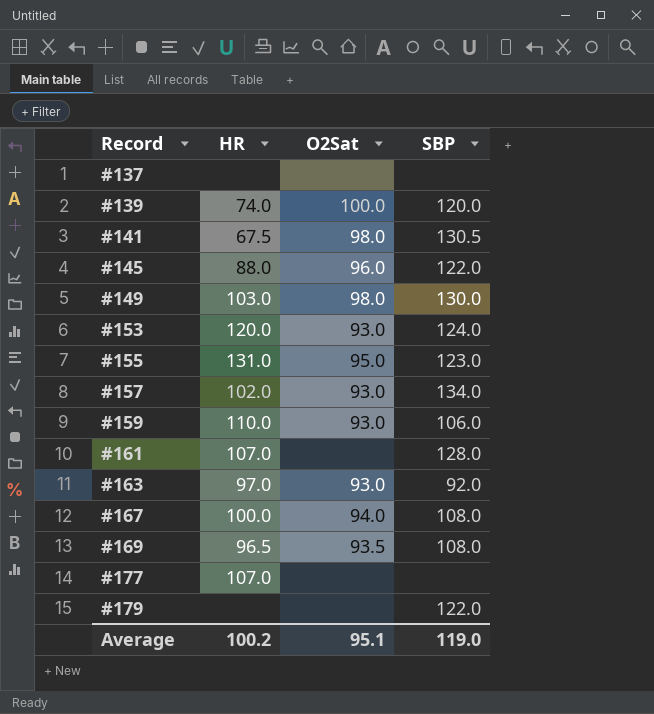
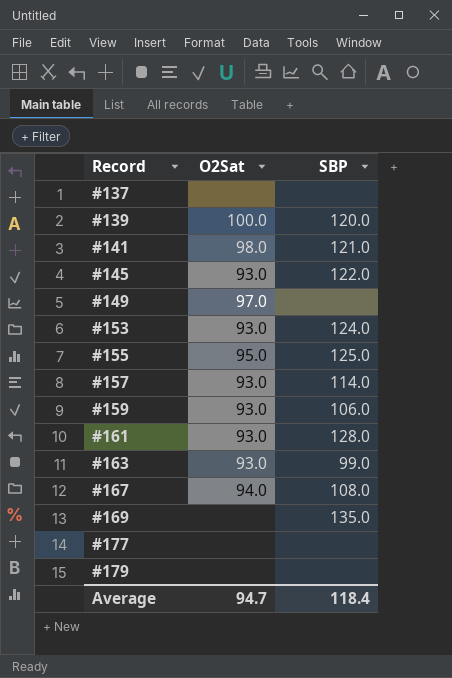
column HR | position: 2 -> none
#141 | SBP: 130.5 -> 121.0
#145 | O2Sat: 96.0 -> 93.0
#149 | O2Sat: 98.0 -> 97.0
#149 | SBP: 130.0 -> none
#155 | SBP: 123.0 -> 125.0
#157 | SBP: 134.0 -> 114.0
#161 | O2Sat: none -> 93.0
#163 | SBP: 92.0 -> 99.0
#169 | O2Sat: 93.5 -> none
#169 | SBP: 108.0 -> 135.0
#179 | SBP: 122.0 -> none
Average | O2Sat: 95.1 -> 94.7
Average | SBP: 119.0 -> 118.4

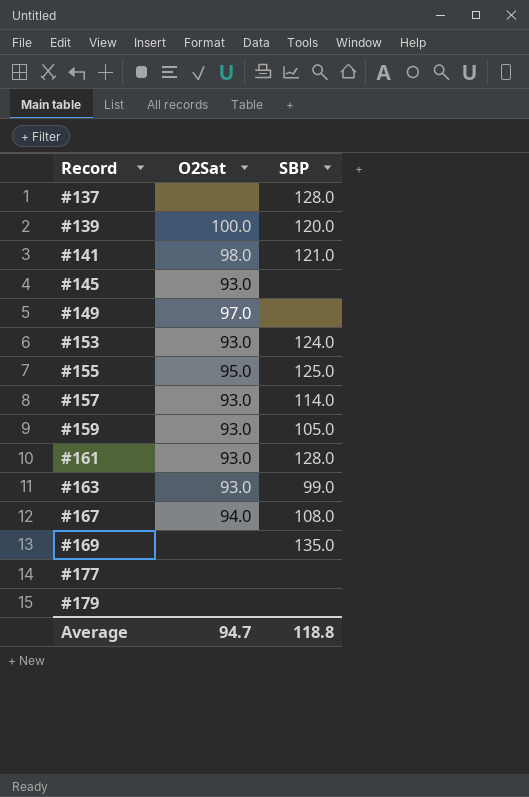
#137 | SBP: none -> 128.0
#145 | SBP: 122.0 -> none
#159 | SBP: 106.0 -> 105.0
Average | SBP: 118.4 -> 118.8

